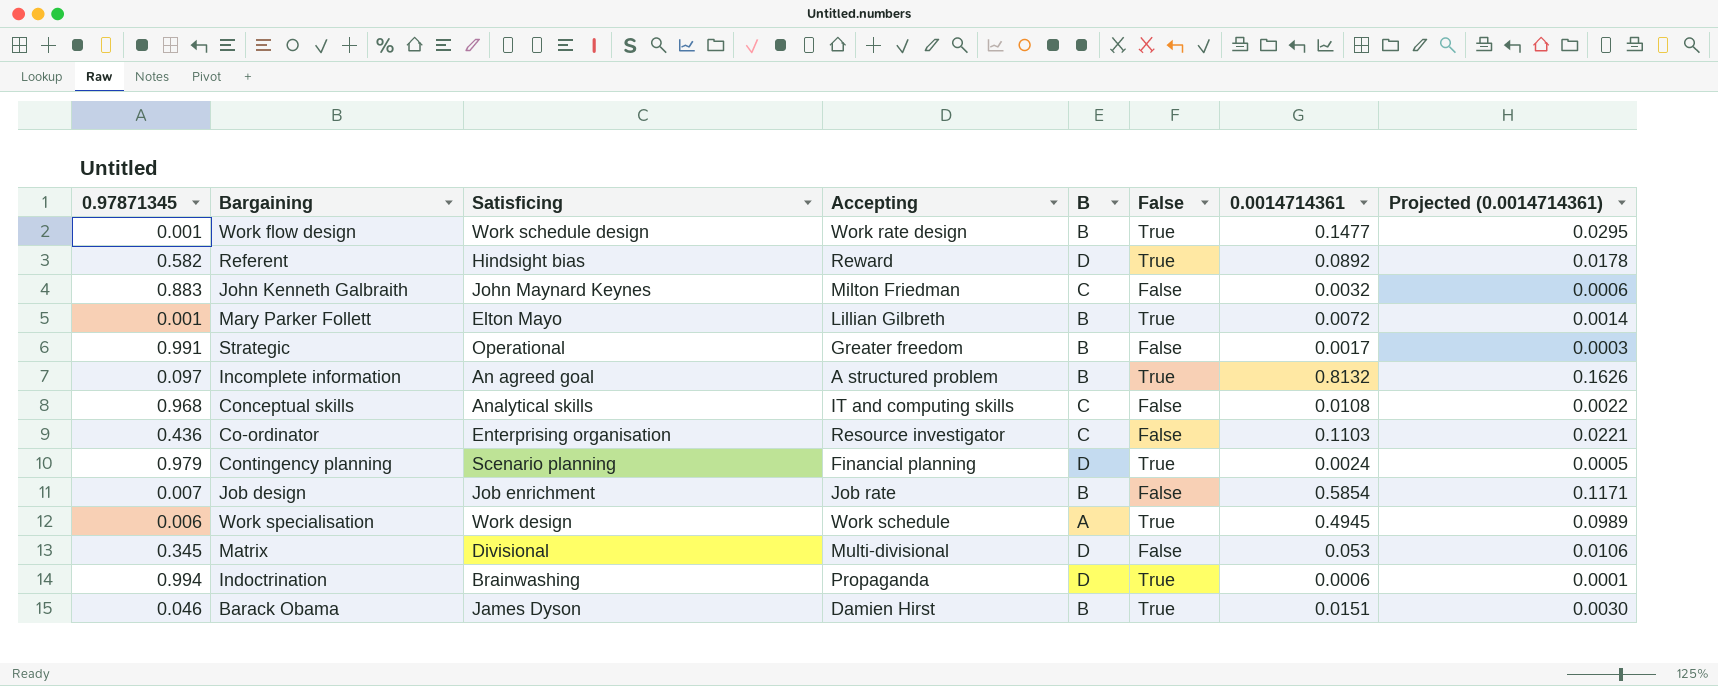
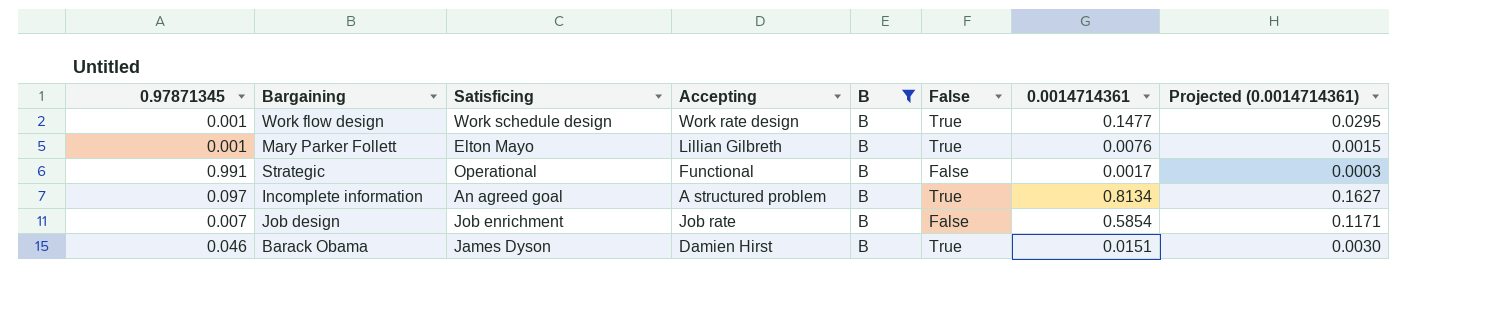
filter: none -> B = B
Mary Parker Follett | 0.0014714361: 0.0072 -> 0.0076
Mary Parker Follett | Projected (0.0014714361): 0.0014 -> 0.0015
Strategic | Accepting: Greater freedom -> Functional
Incomplete information | 0.0014714361: 0.8132 -> 0.8134
Incomplete information | Projected (0.0014714361): 0.1626 -> 0.1627

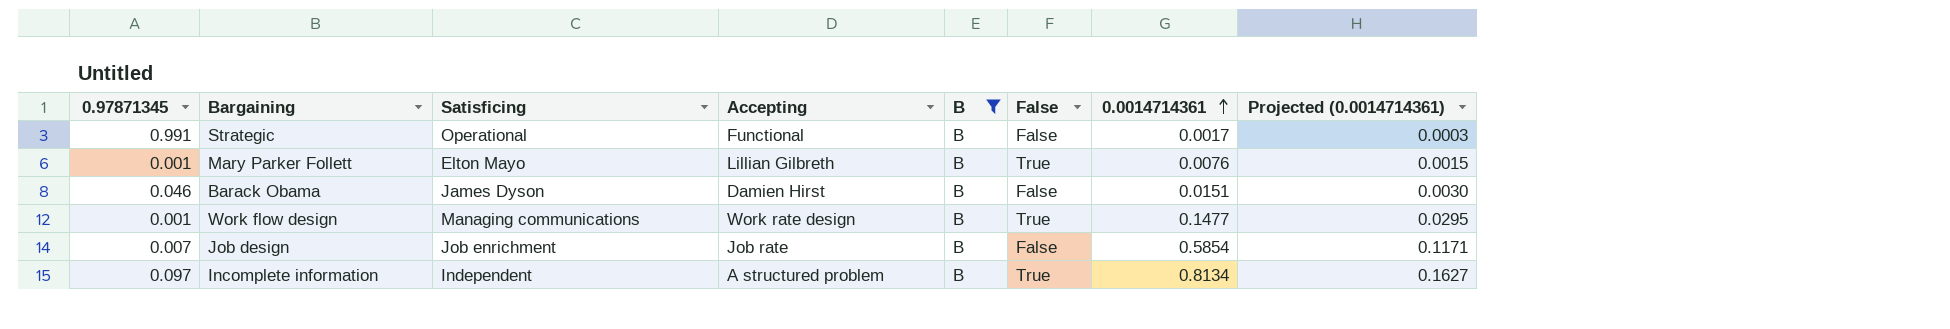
row order: none -> 0.0014714361 ascending
Barack Obama | False: True -> False
Work flow design | Satisficing: Work schedule design -> Managing communications
Incomplete information | Satisficing: An agreed goal -> Independent

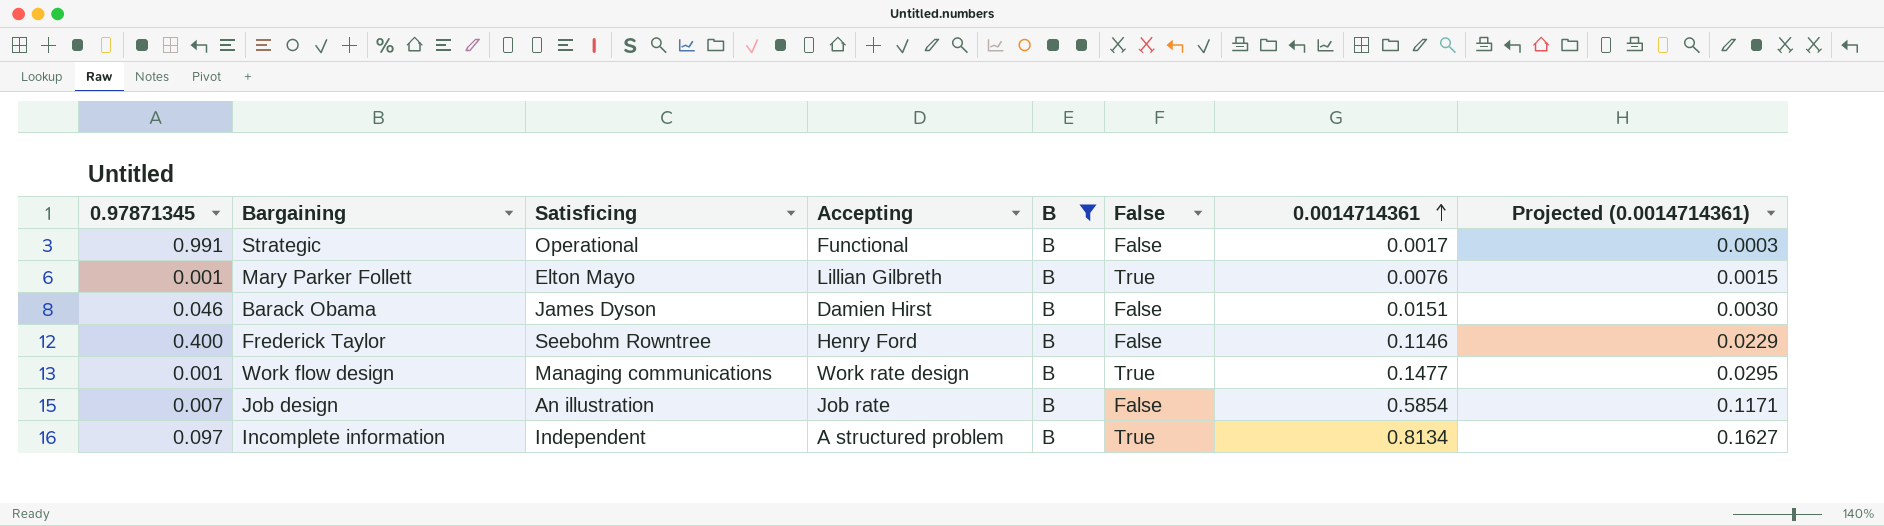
row Frederick Taylor: none -> 0.400 | Seebohm Rowntree | Henry Ford | B | False | 0.1146 | 0.0229
Job design | Satisficing: Job enrichment -> An illustration

